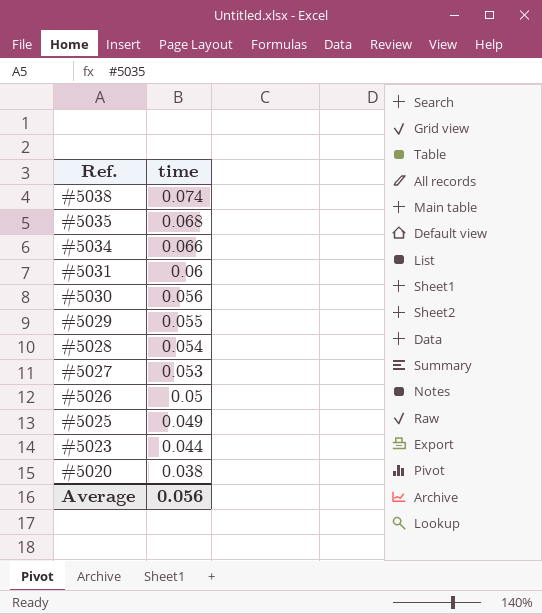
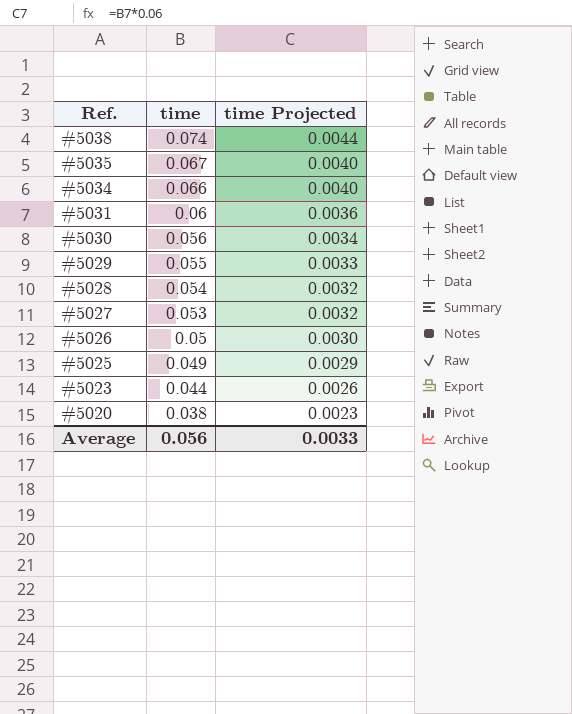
column time Projected | formula: none -> [time] * 0.06
#5035 | time: 0.068 -> 0.067

